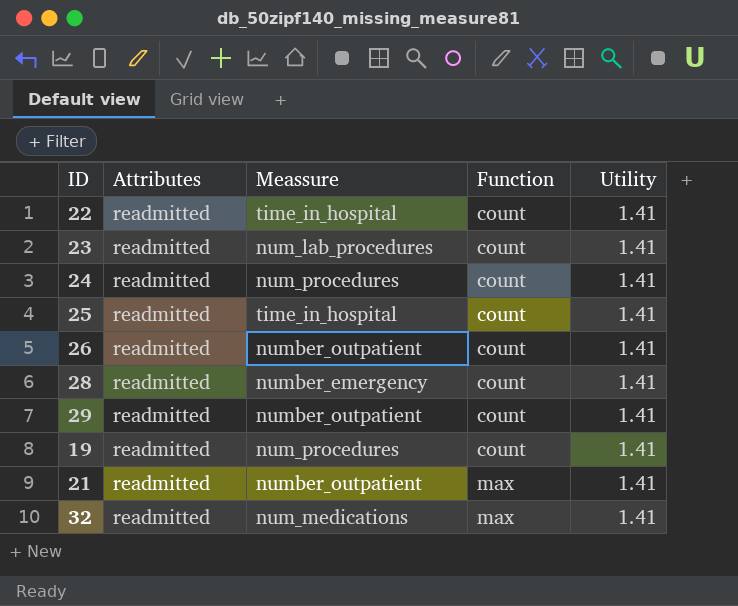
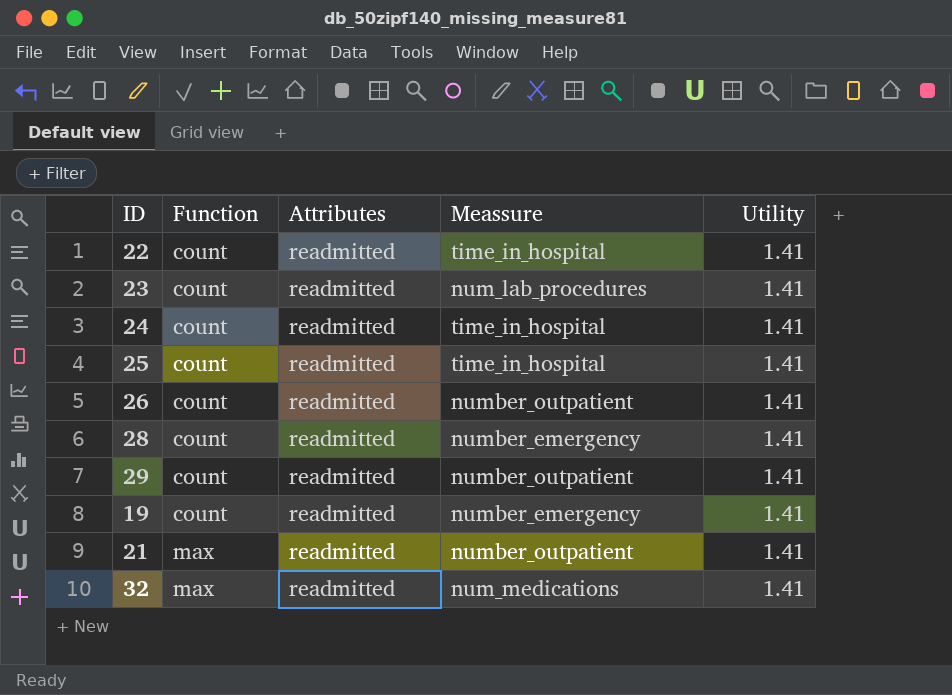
column Function | position: 4 -> 2
24 | Meassure: num_procedures -> time_in_hospital
19 | Meassure: num_procedures -> number_emergency

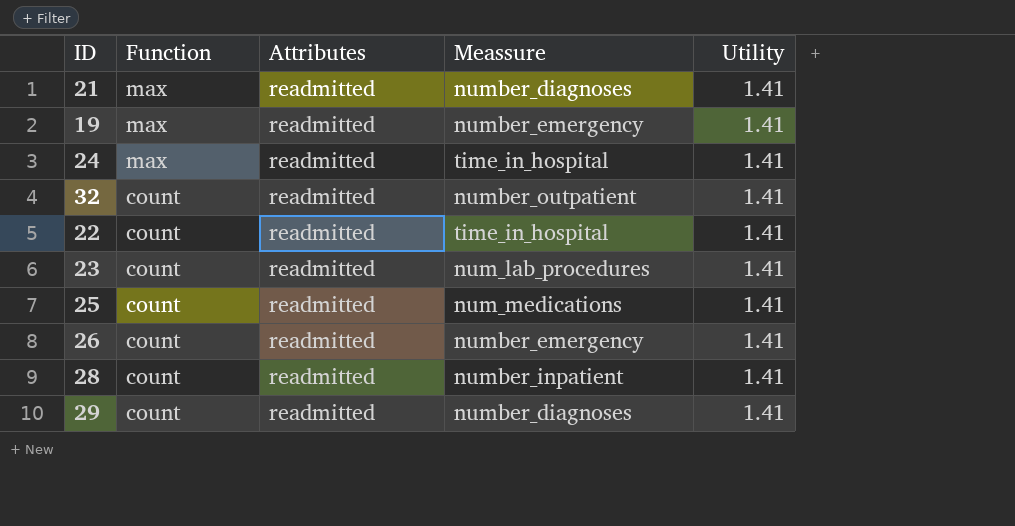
row order: Function ascending -> Function descending
21 | Meassure: number_outpatient -> number_diagnoses
19 | Function: count -> max
24 | Function: count -> max
32 | Function: max -> count
32 | Meassure: num_medications -> number_outpatient
25 | Meassure: time_in_hospital -> num_medications
26 | Meassure: number_outpatient -> number_emergency
28 | Meassure: number_emergency -> number_inpatient
29 | Meassure: number_outpatient -> number_diagnoses

